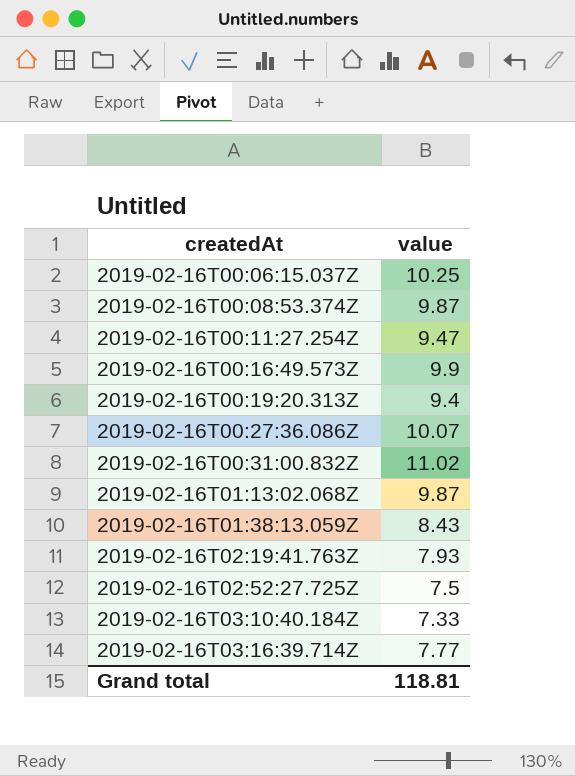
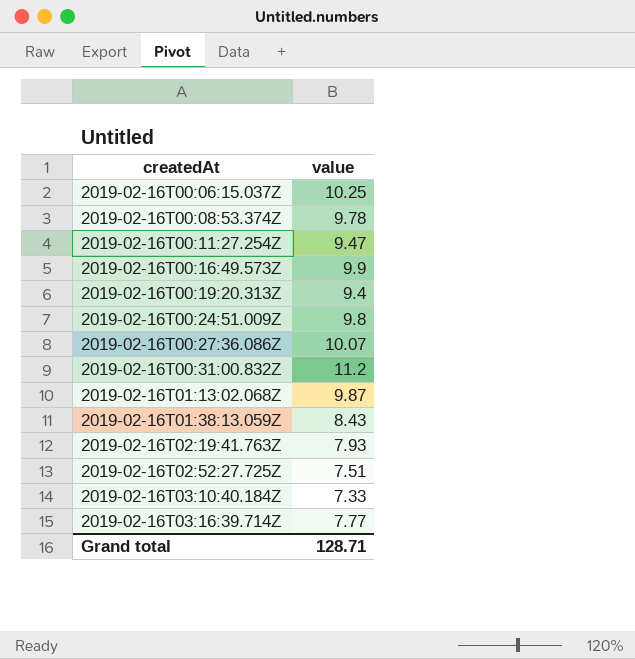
2019-02-16T00:08:53.374Z | value: 9.87 -> 9.78
row 2019-02-16T00:24:51.009Z: none -> 9.8
2019-02-16T00:31:00.832Z | value: 11.02 -> 11.2
2019-02-16T02:52:27.725Z | value: 7.5 -> 7.51
Grand total | value: 118.81 -> 128.71

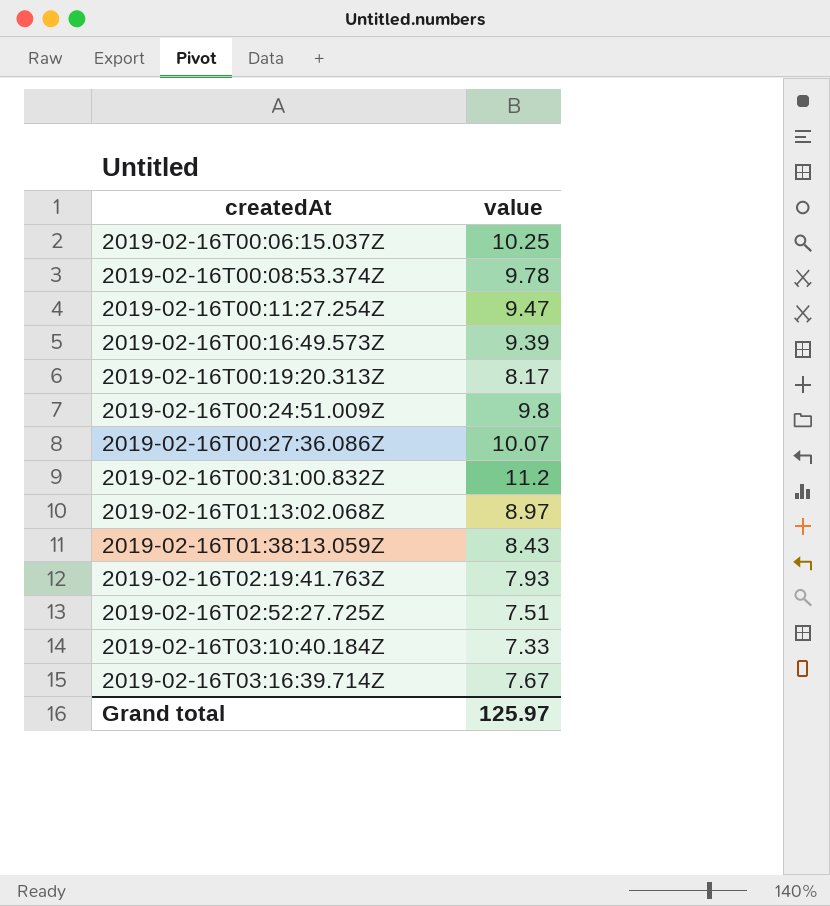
2019-02-16T00:16:49.573Z | value: 9.9 -> 9.39
2019-02-16T00:19:20.313Z | value: 9.4 -> 8.17
2019-02-16T01:13:02.068Z | value: 9.87 -> 8.97
2019-02-16T03:16:39.714Z | value: 7.77 -> 7.67
Grand total | value: 128.71 -> 125.97

